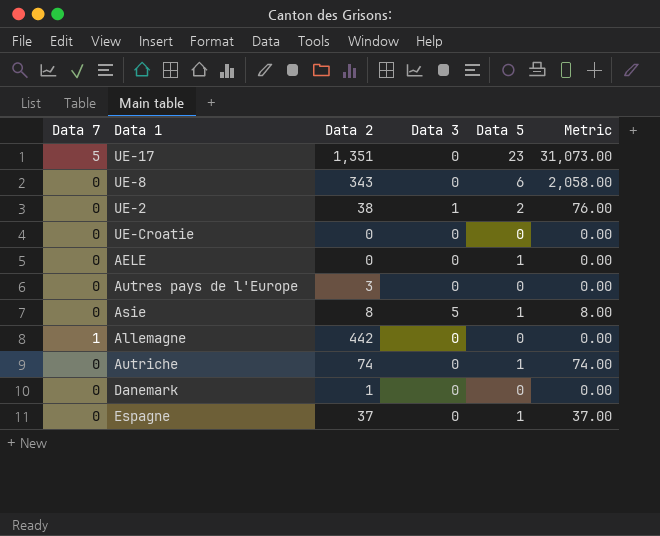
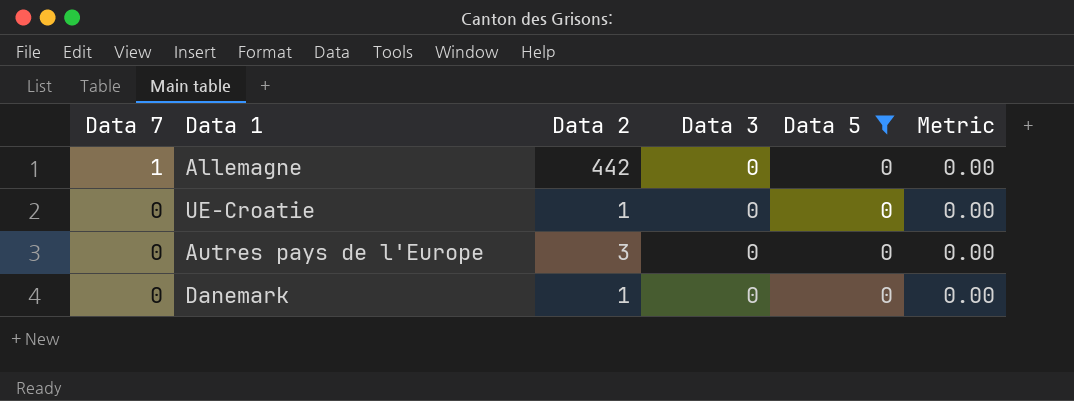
filter: none -> Data 5 = 0
row order: none -> Data 7 descending
UE-Croatie | Data 2: 0 -> 1

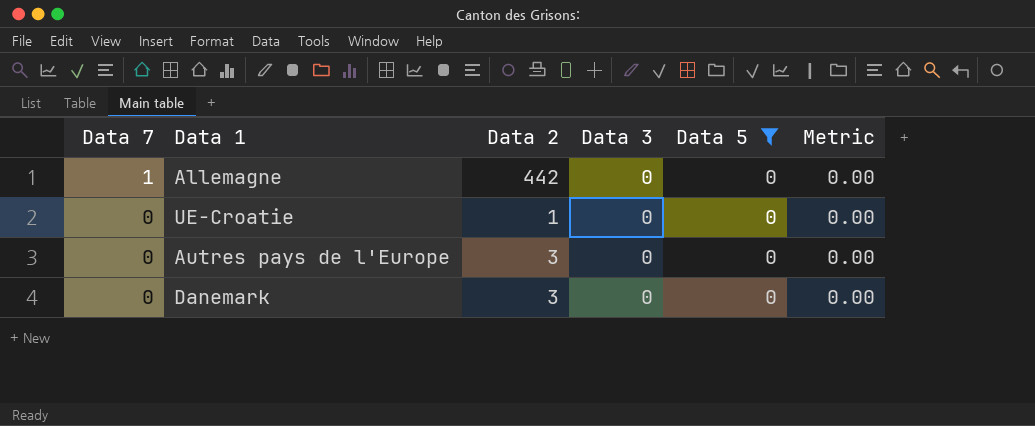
Danemark | Data 2: 1 -> 3

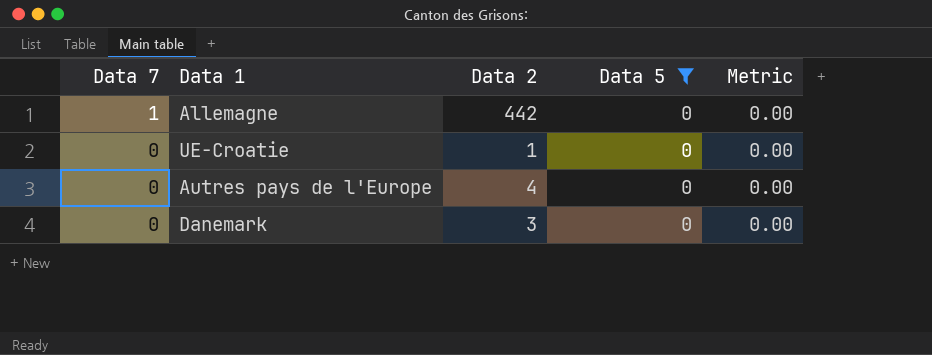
column Data 3 | position: 4 -> none
Autres pays de l'Europe | Data 2: 3 -> 4

